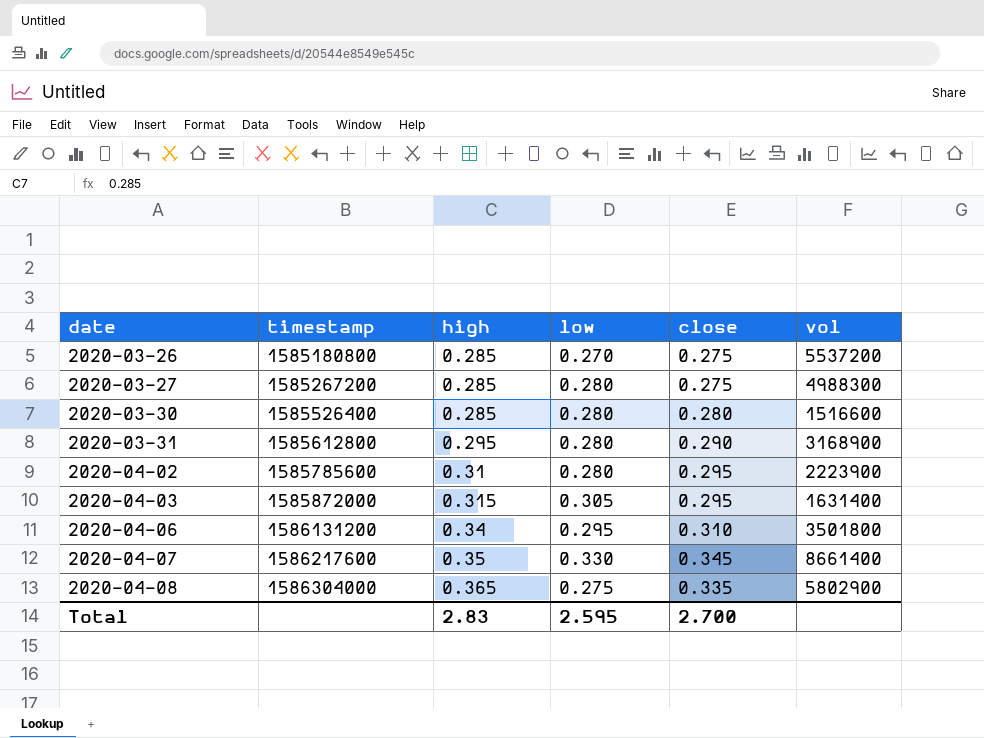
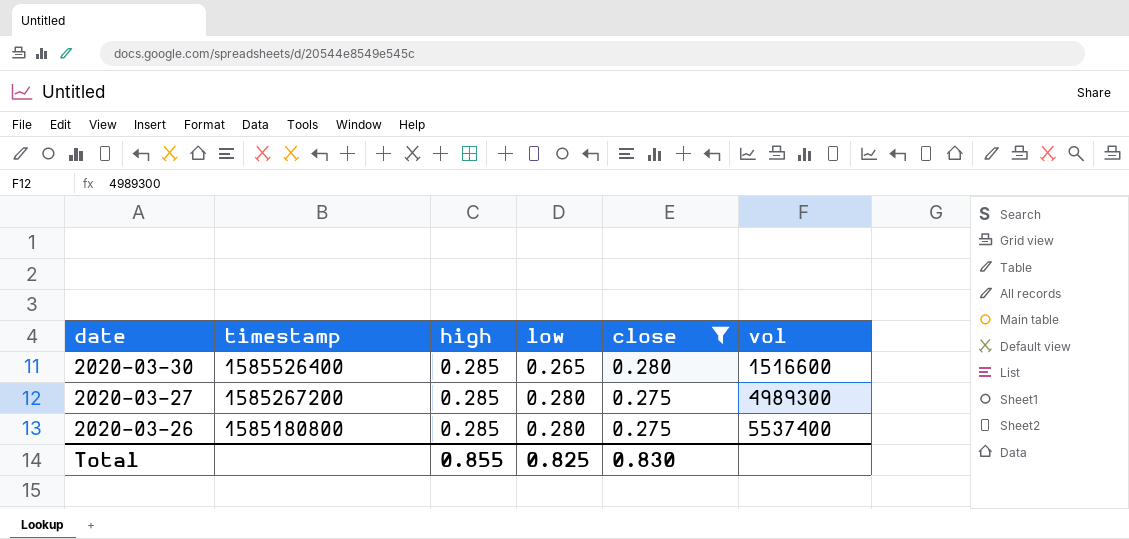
filter: none -> close <= 0.280
row order: date ascending -> date descending
2020-03-30 | low: 0.280 -> 0.265
2020-03-27 | vol: 4988300 -> 4989300
2020-03-26 | low: 0.270 -> 0.280
2020-03-26 | vol: 5537200 -> 5537400
Total | high: 2.83 -> 0.855
Total | low: 2.595 -> 0.825
Total | close: 2.700 -> 0.830

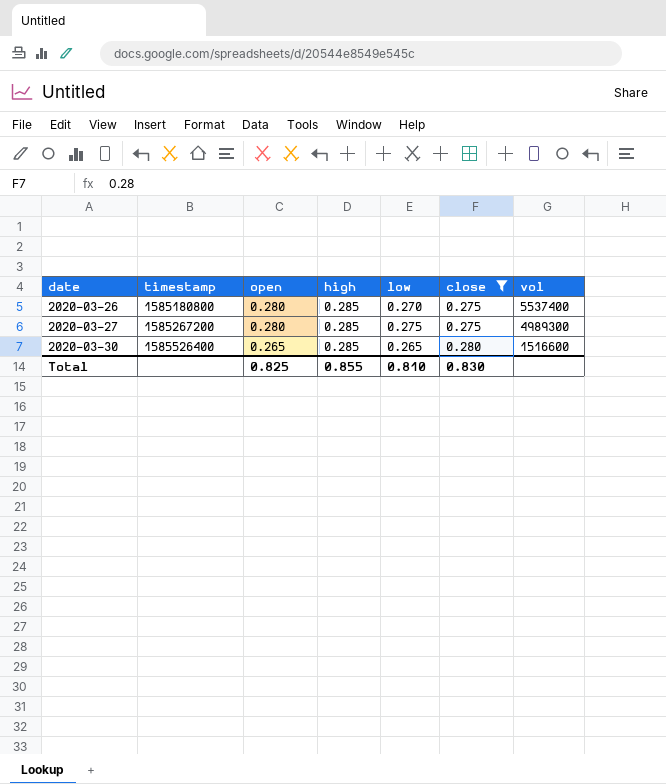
row order: date descending -> date ascending
column open | position: none -> 3
2020-03-26 | low: 0.280 -> 0.270
2020-03-27 | low: 0.280 -> 0.275
Total | low: 0.825 -> 0.810

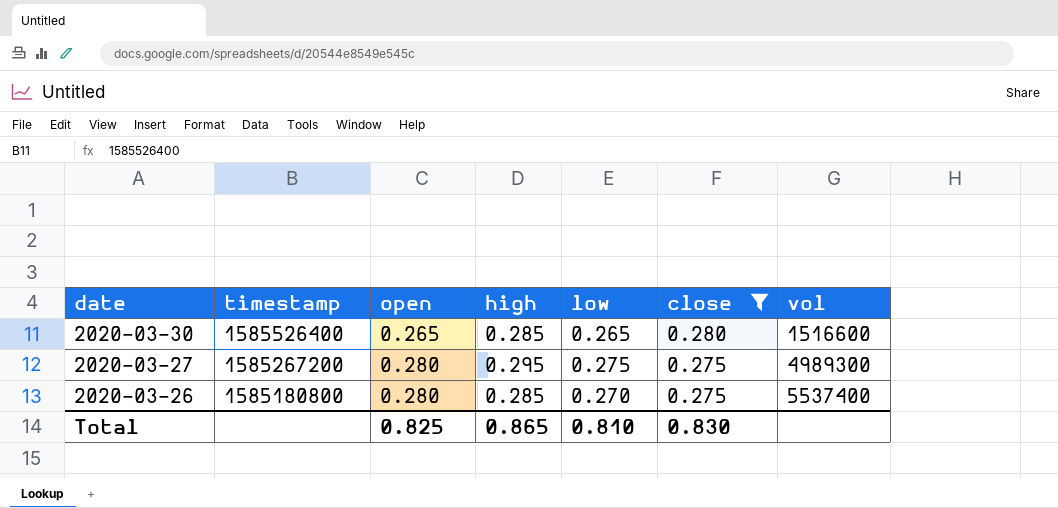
row order: date ascending -> date descending
2020-03-27 | high: 0.285 -> 0.295
Total | high: 0.855 -> 0.865

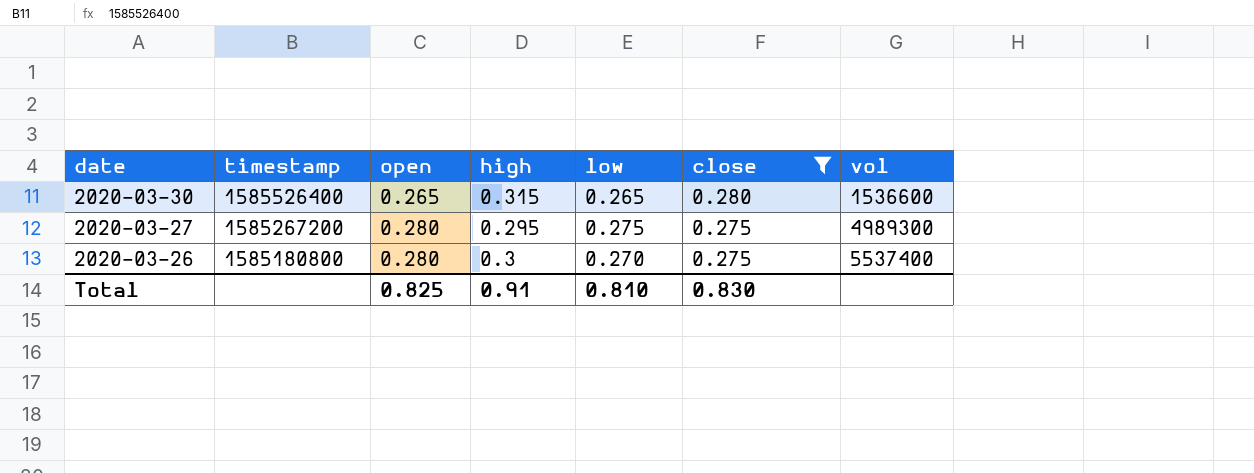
2020-03-30 | high: 0.285 -> 0.315
2020-03-30 | vol: 1516600 -> 1536600
2020-03-26 | high: 0.285 -> 0.3
Total | high: 0.865 -> 0.91

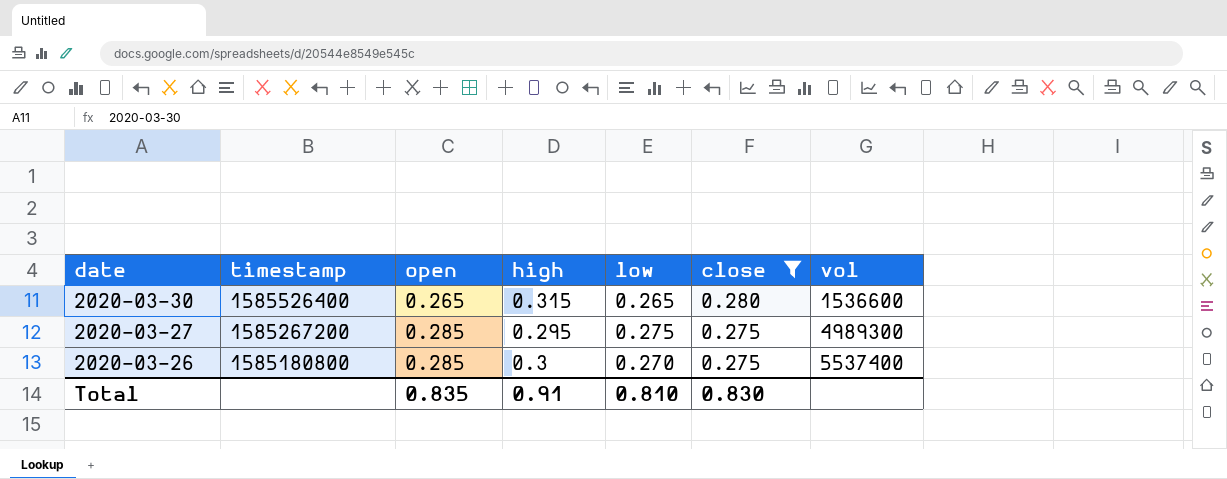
2020-03-27 | open: 0.280 -> 0.285
2020-03-26 | open: 0.280 -> 0.285
Total | open: 0.825 -> 0.835

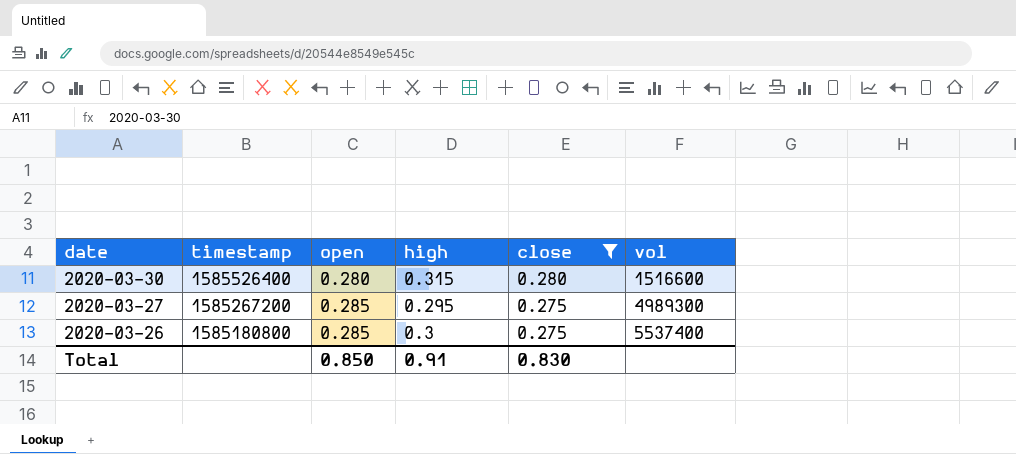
column low | position: 5 -> none
2020-03-30 | open: 0.265 -> 0.280
2020-03-30 | vol: 1536600 -> 1516600
Total | open: 0.835 -> 0.850

